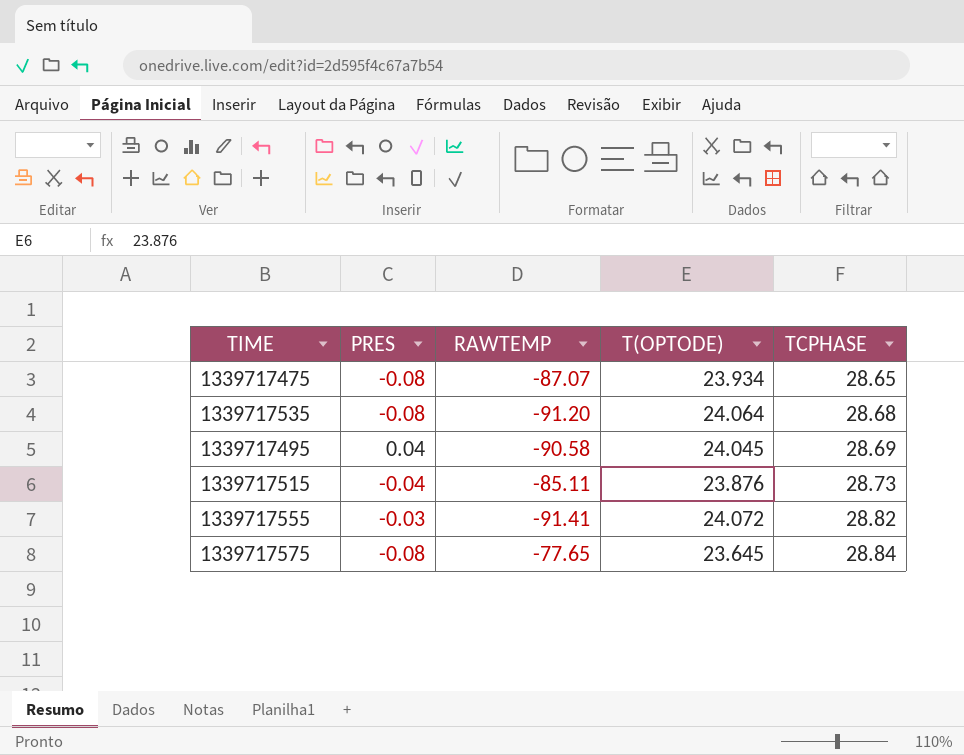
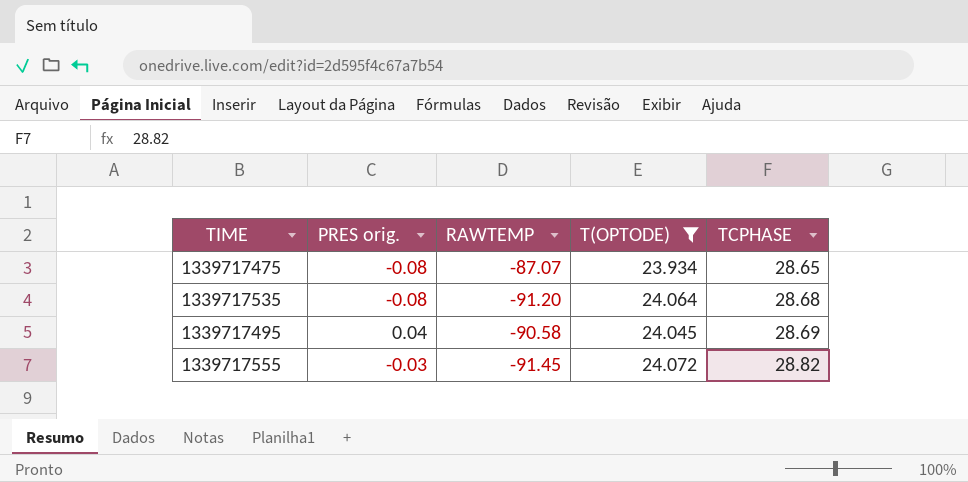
filter: none -> T(OPTODE) >= 23.934
column name: PRES -> PRES orig.
1339717555 | RAWTEMP: -91.41 -> -91.45

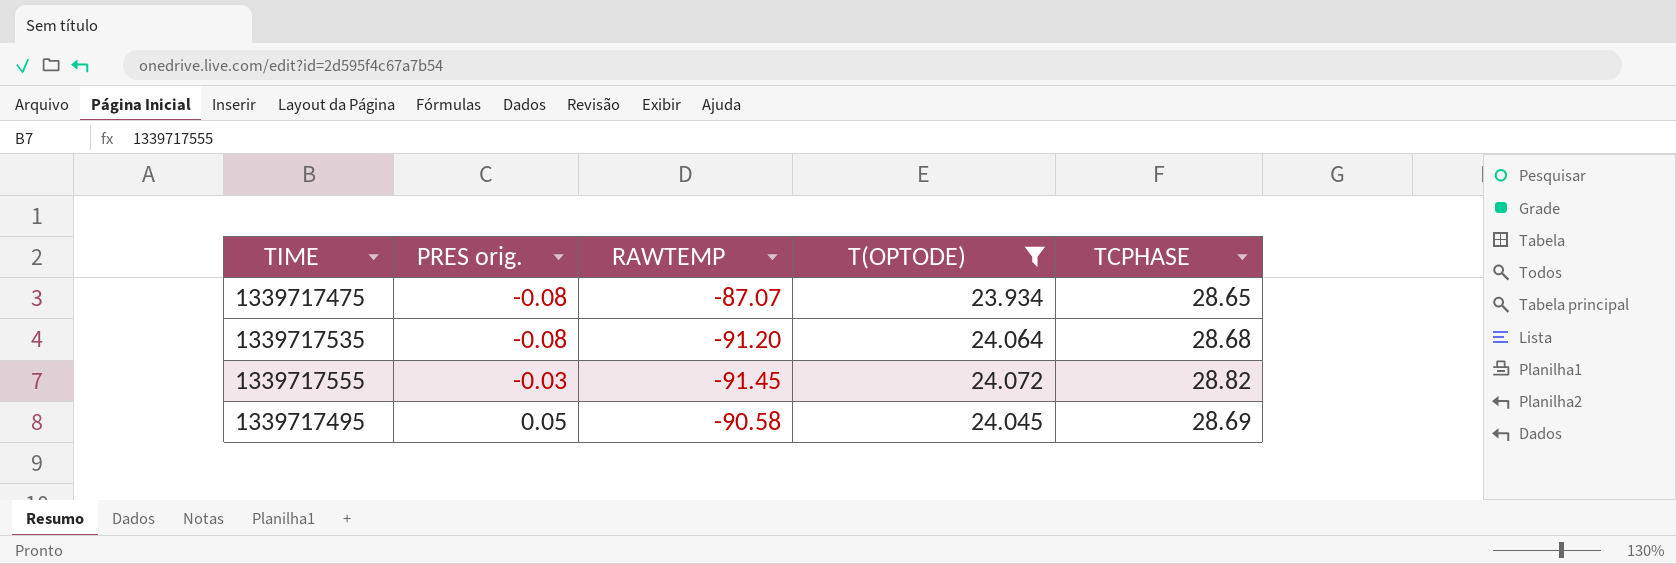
row order: TCPHASE ascending -> PRES orig. ascending
1339717495 | PRES orig.: 0.04 -> 0.05

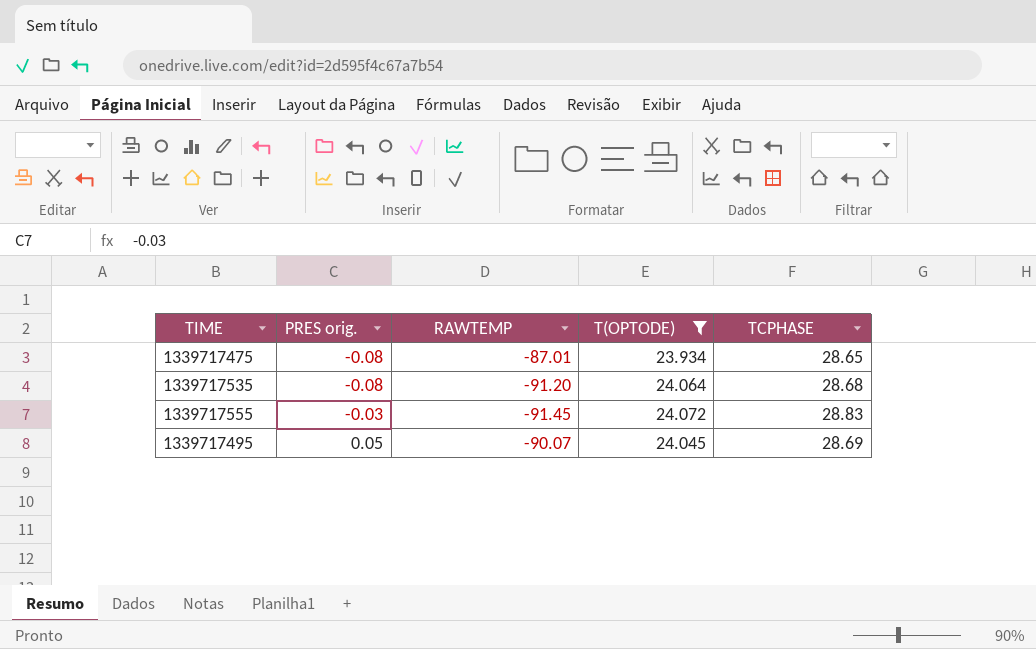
1339717475 | RAWTEMP: -87.07 -> -87.01
1339717555 | TCPHASE: 28.82 -> 28.83
1339717495 | RAWTEMP: -90.58 -> -90.07

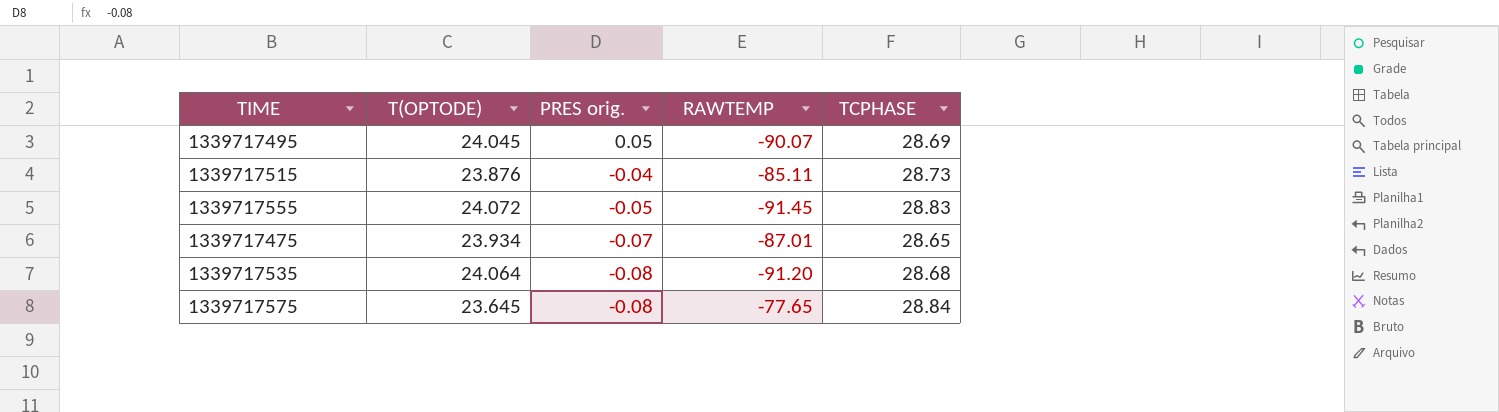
filter: T(OPTODE) >= 23.934 -> none
row order: PRES orig. ascending -> PRES orig. descending
column T(OPTODE) | position: 4 -> 2
1339717555 | PRES orig.: -0.03 -> -0.05
1339717475 | PRES orig.: -0.08 -> -0.07

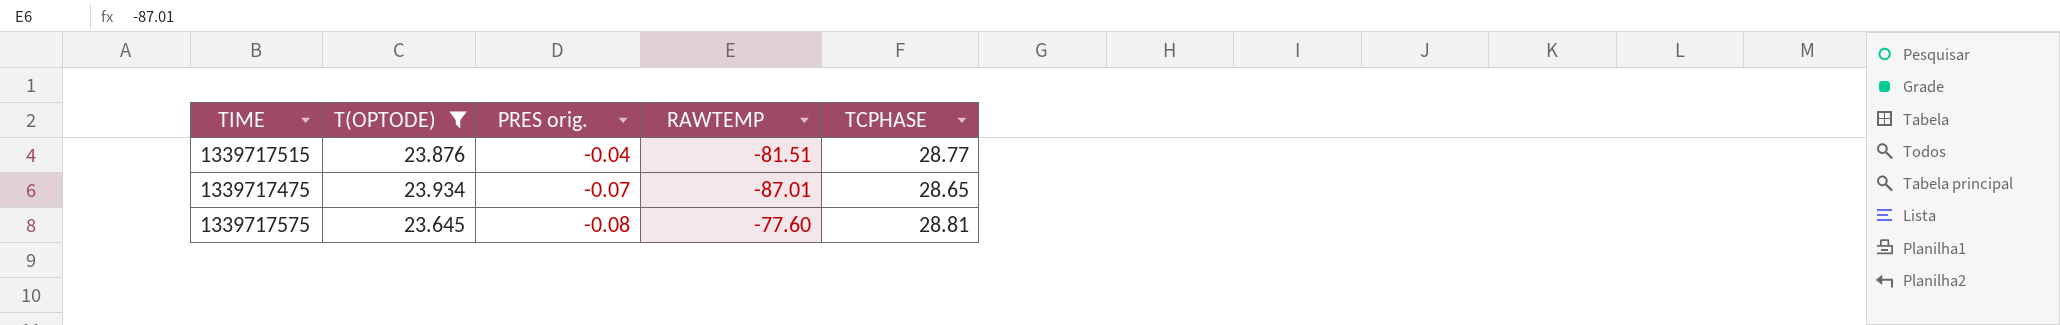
filter: none -> T(OPTODE) <= 23.934
1339717515 | RAWTEMP: -85.11 -> -81.51
1339717515 | TCPHASE: 28.73 -> 28.77
1339717575 | RAWTEMP: -77.65 -> -77.60
1339717575 | TCPHASE: 28.84 -> 28.81

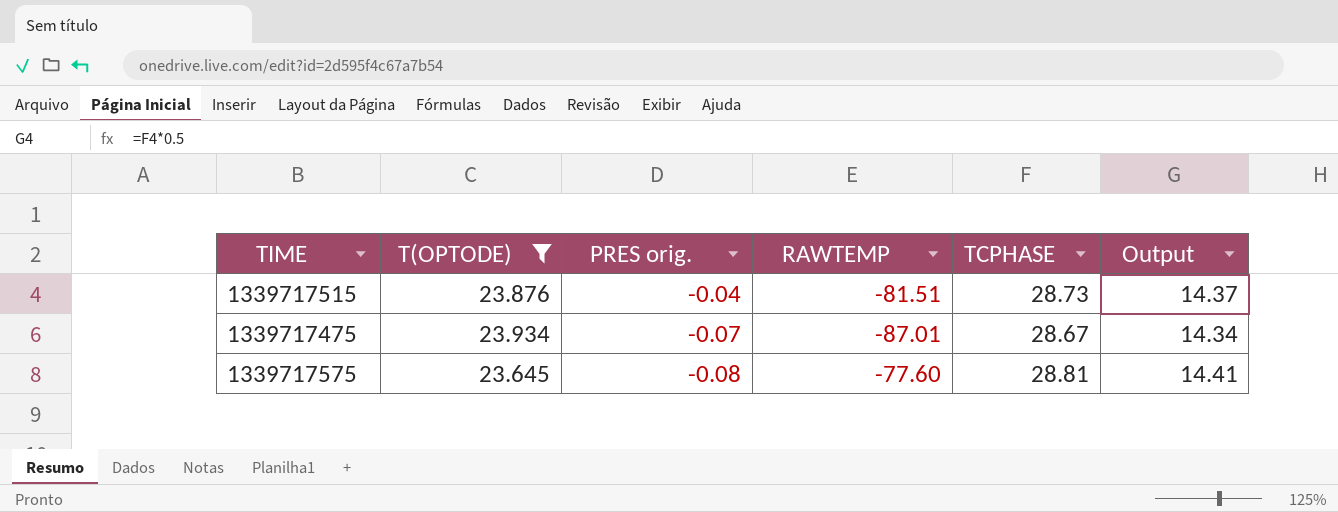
column Output | formula: none -> [TCPHASE] * 0.5
1339717515 | TCPHASE: 28.77 -> 28.73
1339717475 | TCPHASE: 28.65 -> 28.67

